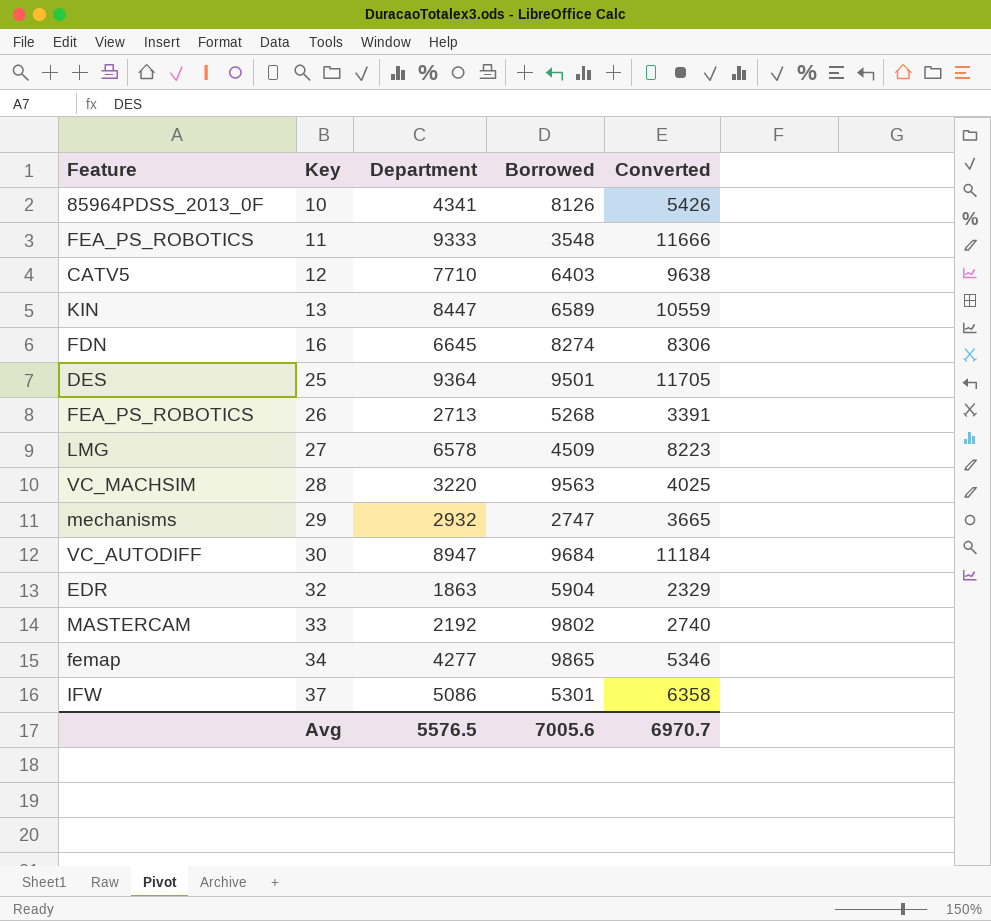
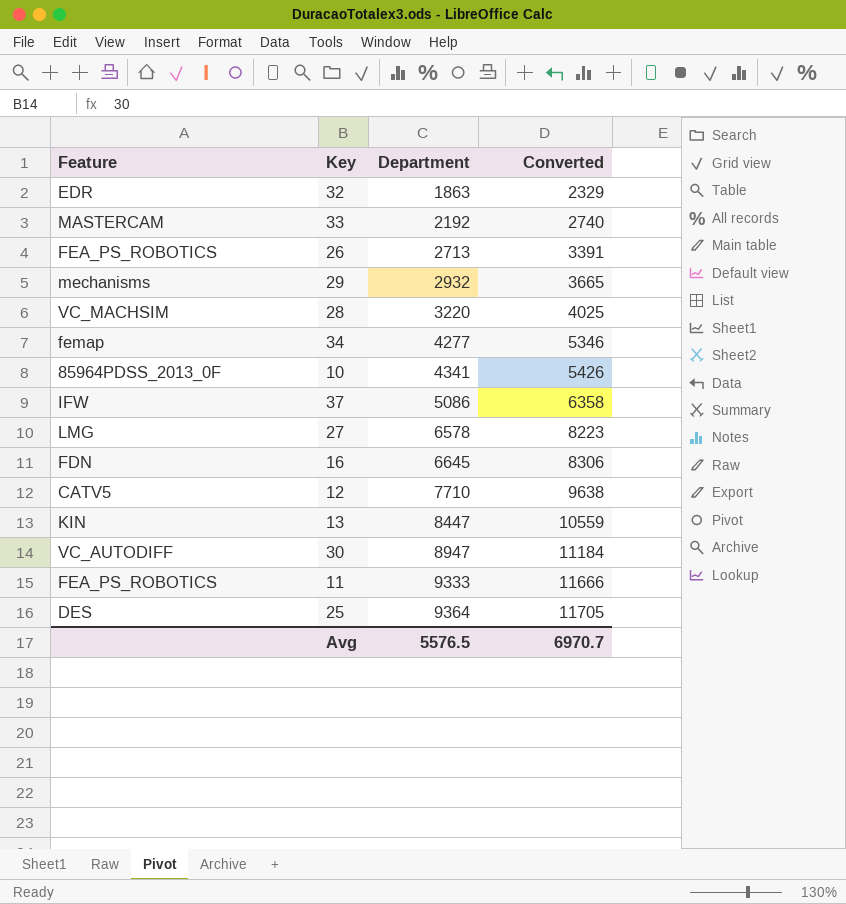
row order: Key ascending -> Department ascending
column Borrowed | position: 4 -> none

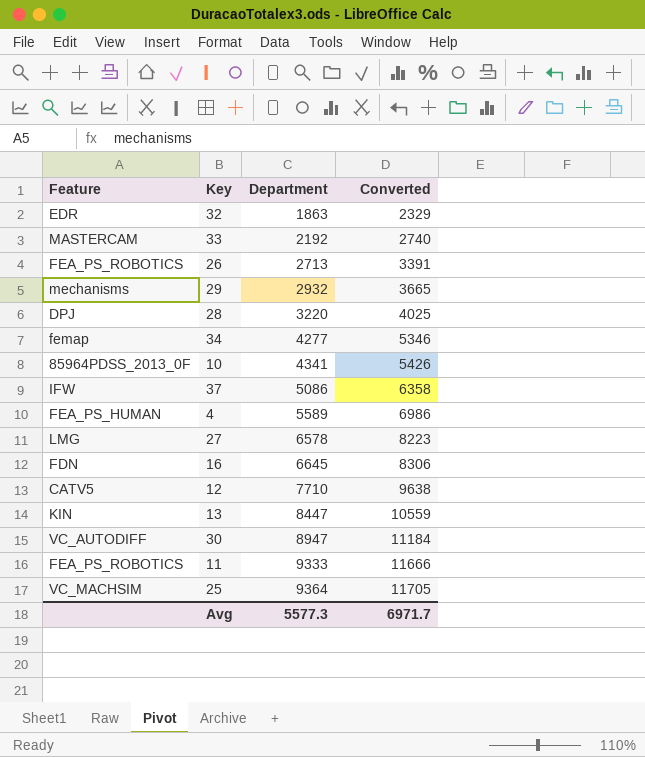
28 | Feature: VC_MACHSIM -> DPJ
row 4: none -> FEA_PS_HUMAN | 5589 | 6986
25 | Feature: DES -> VC_MACHSIM
Avg | Department: 5576.5 -> 5577.3
Avg | Converted: 6970.7 -> 6971.7

